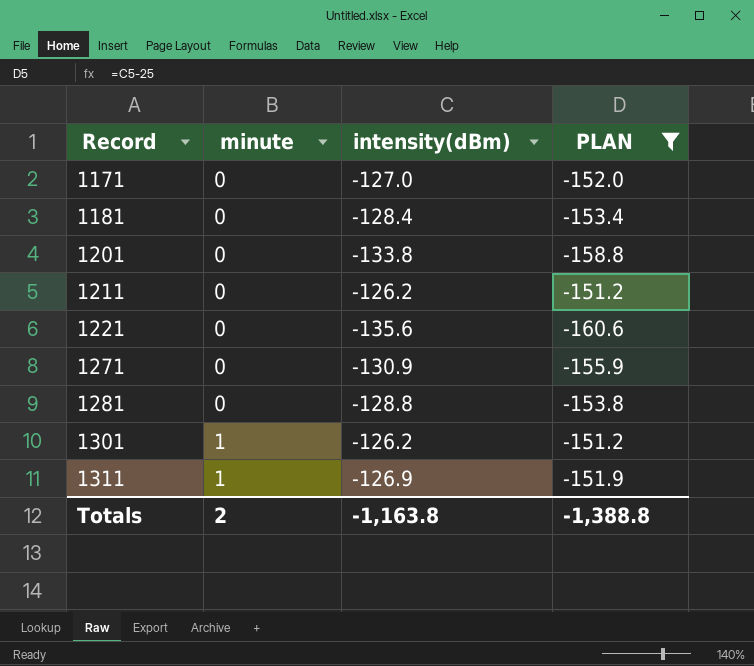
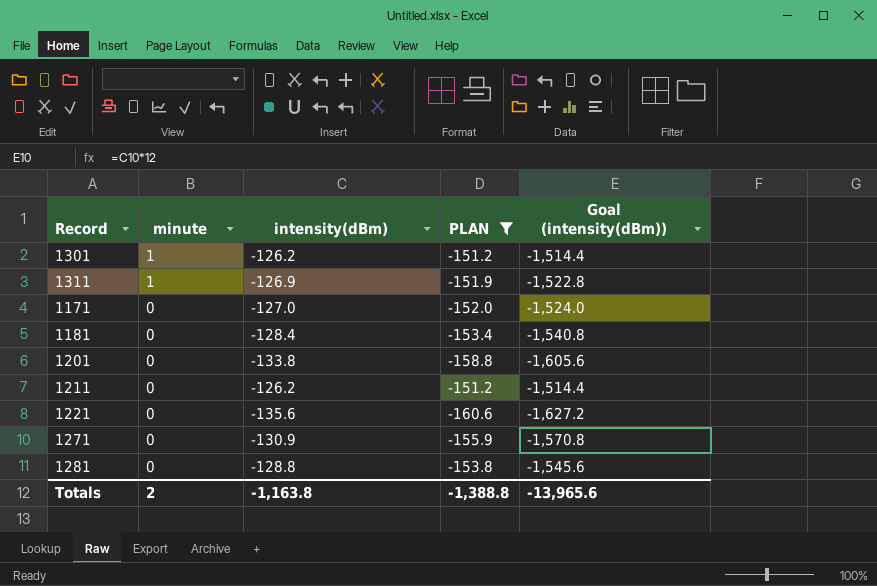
row order: Record ascending -> minute descending
column Goal (intensity(dBm)) | formula: none -> [intensity(dBm)] * 12

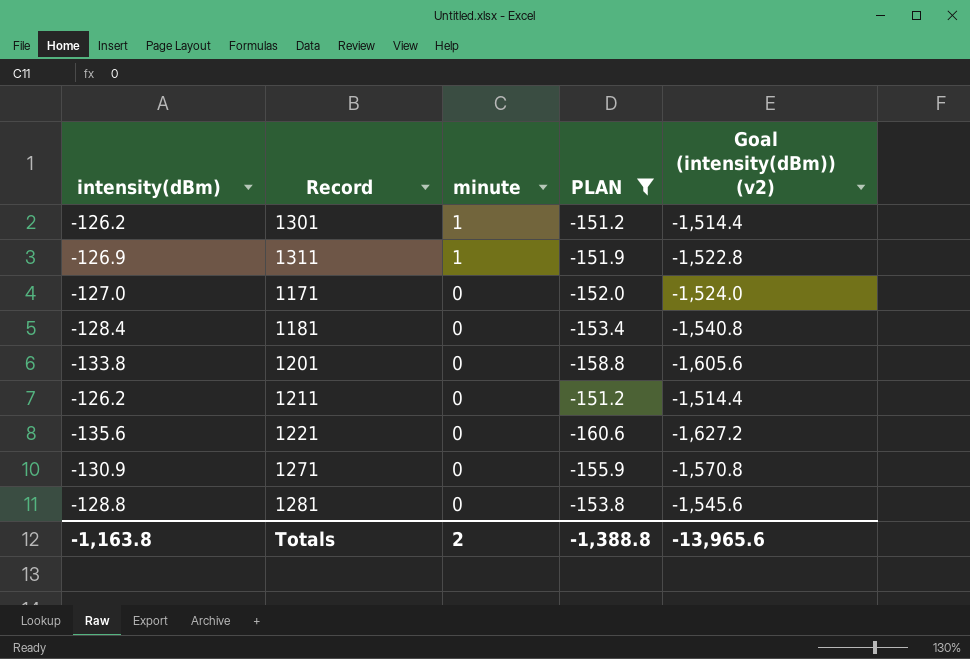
column intensity(dBm) | position: 3 -> 1
column name: Goal (intensity(dBm)) -> Goal (intensity(dBm)) (v2)

